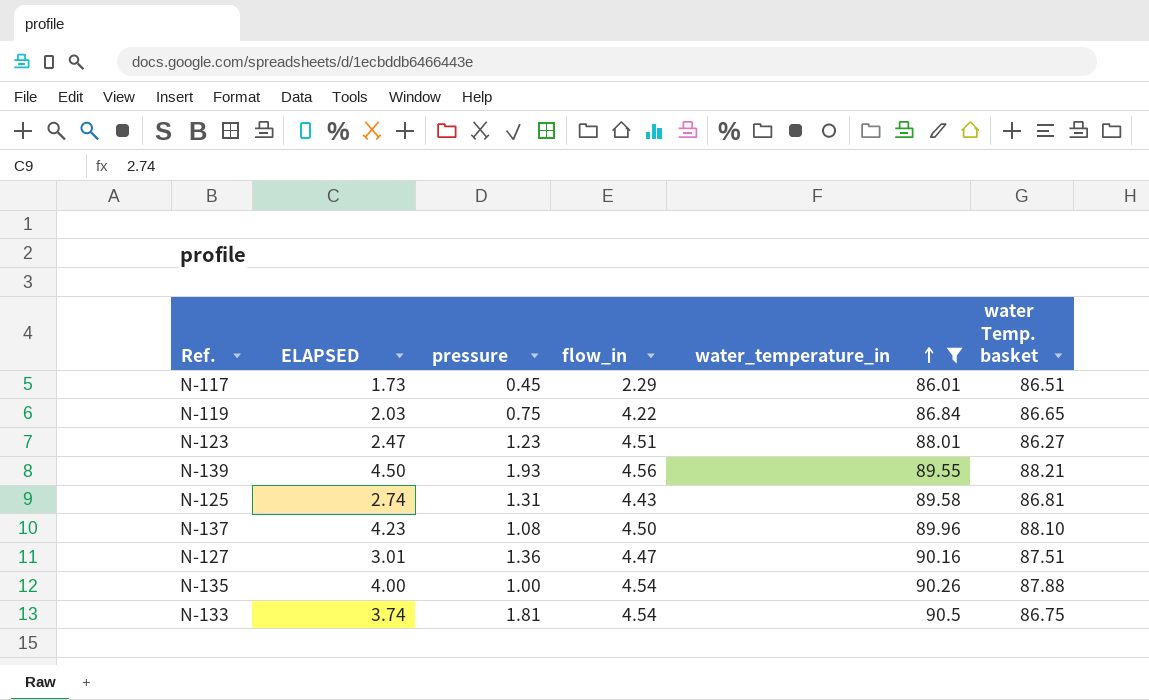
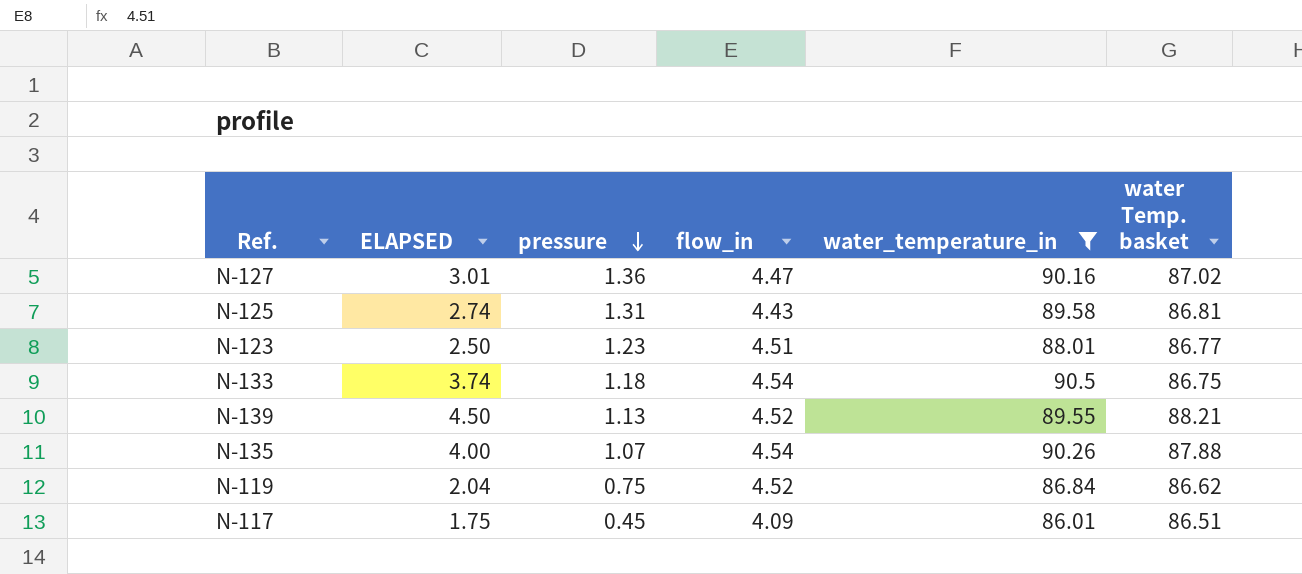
row order: water_temperature_in ascending -> pressure descending
row N-137: 4.23 | 1.08 | 4.50 | 89.96 | 88.10 -> none
N-127 | water Temp. basket: 87.51 -> 87.02
N-123 | ELAPSED: 2.47 -> 2.50
N-123 | water Temp. basket: 86.27 -> 86.77
N-133 | pressure: 1.81 -> 1.18
N-139 | pressure: 1.93 -> 1.13
N-139 | flow_in: 4.56 -> 4.52
N-135 | pressure: 1.00 -> 1.07
N-119 | ELAPSED: 2.03 -> 2.04
N-119 | flow_in: 4.22 -> 4.52
N-119 | water Temp. basket: 86.65 -> 86.62
N-117 | ELAPSED: 1.73 -> 1.75
N-117 | flow_in: 2.29 -> 4.09

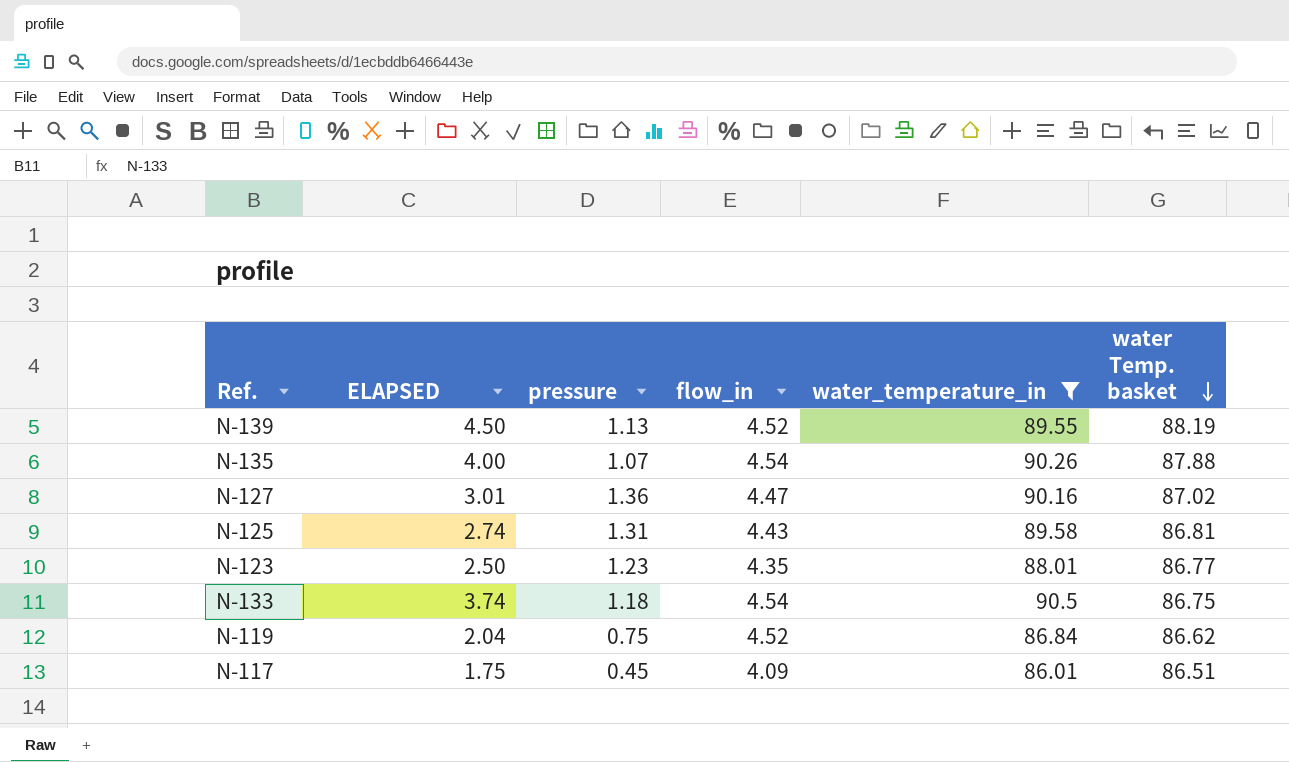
row order: pressure descending -> water Temp. basket descending
N-139 | water Temp. basket: 88.21 -> 88.19
N-123 | flow_in: 4.51 -> 4.35

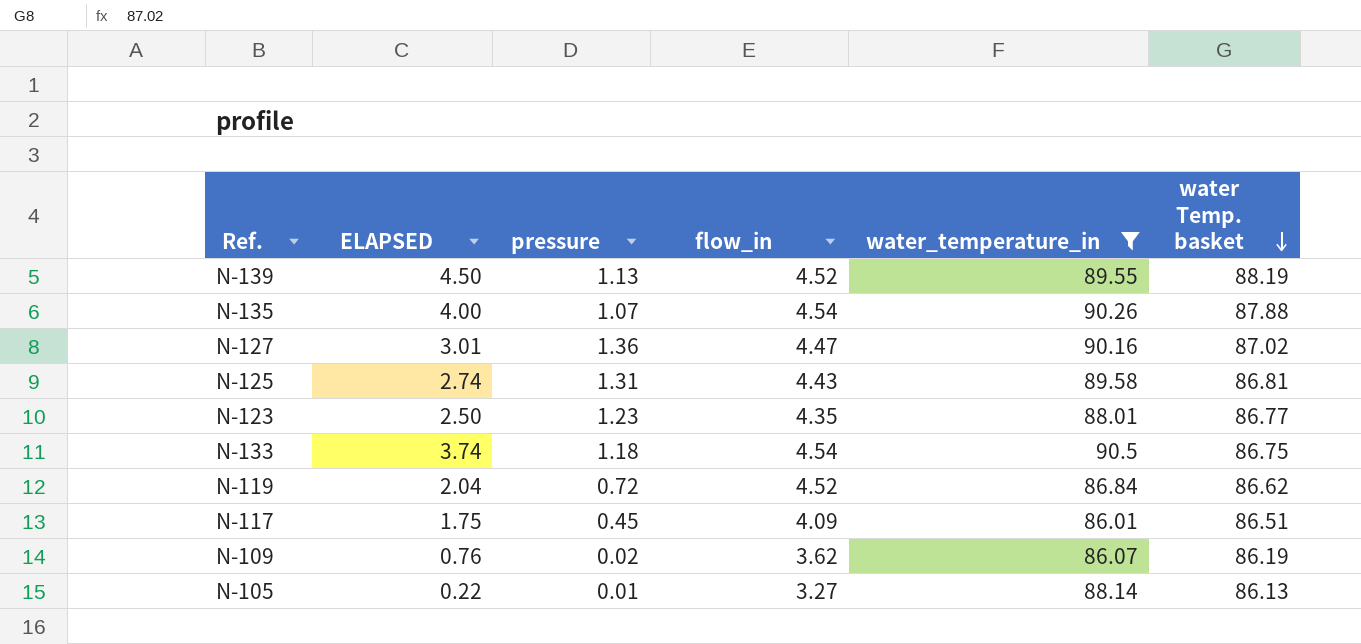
N-119 | pressure: 0.75 -> 0.72
row N-109: none -> 0.76 | 0.02 | 3.62 | 86.07 | 86.19
row N-105: none -> 0.22 | 0.01 | 3.27 | 88.14 | 86.13

